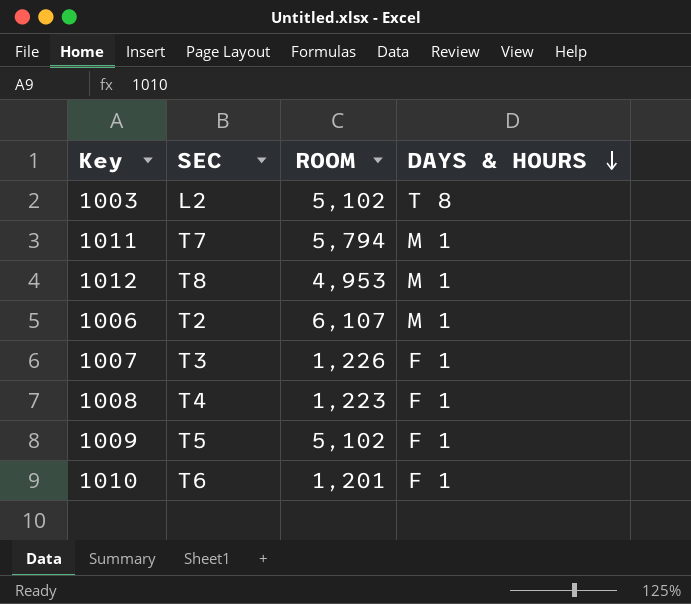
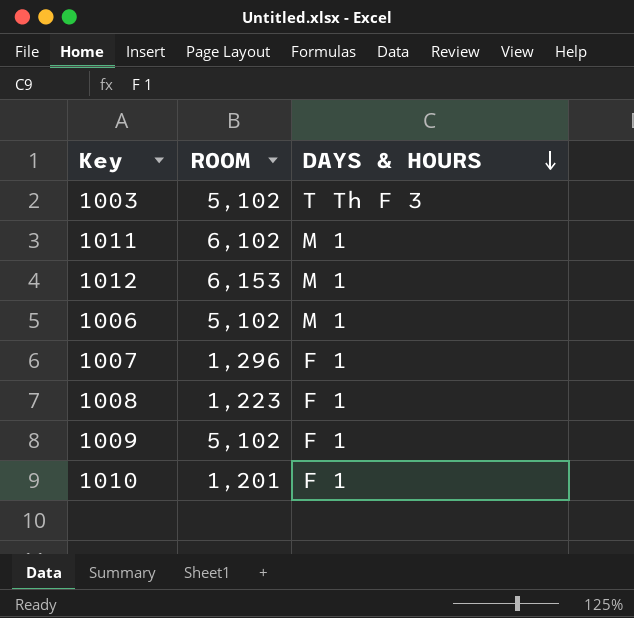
column SEC | position: 2 -> none
1003 | DAYS & HOURS: T 8 -> T Th F 3
1011 | ROOM: 5,794 -> 6,102
1012 | ROOM: 4,953 -> 6,153
1006 | ROOM: 6,107 -> 5,102
1007 | ROOM: 1,226 -> 1,296

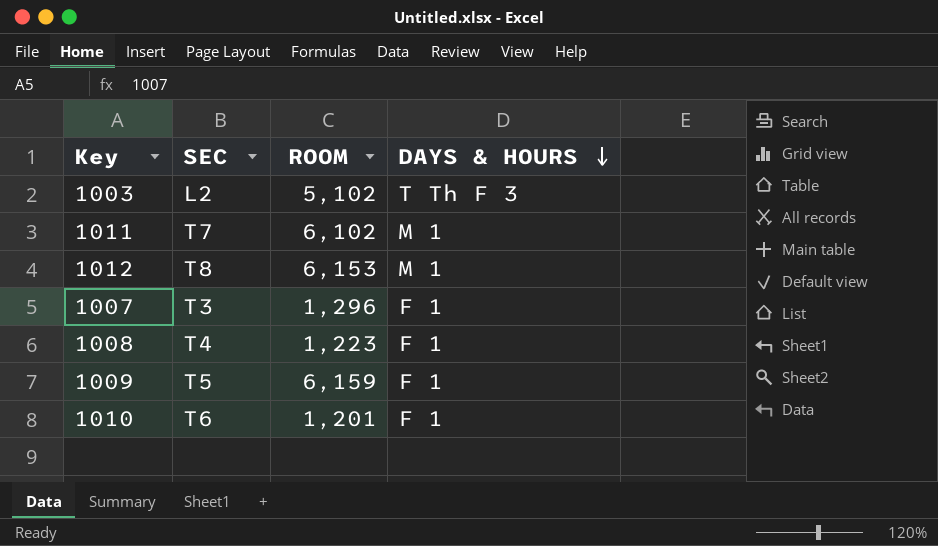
column SEC | position: none -> 2
row 1006: 5,102 | M 1 -> none
1009 | ROOM: 5,102 -> 6,159

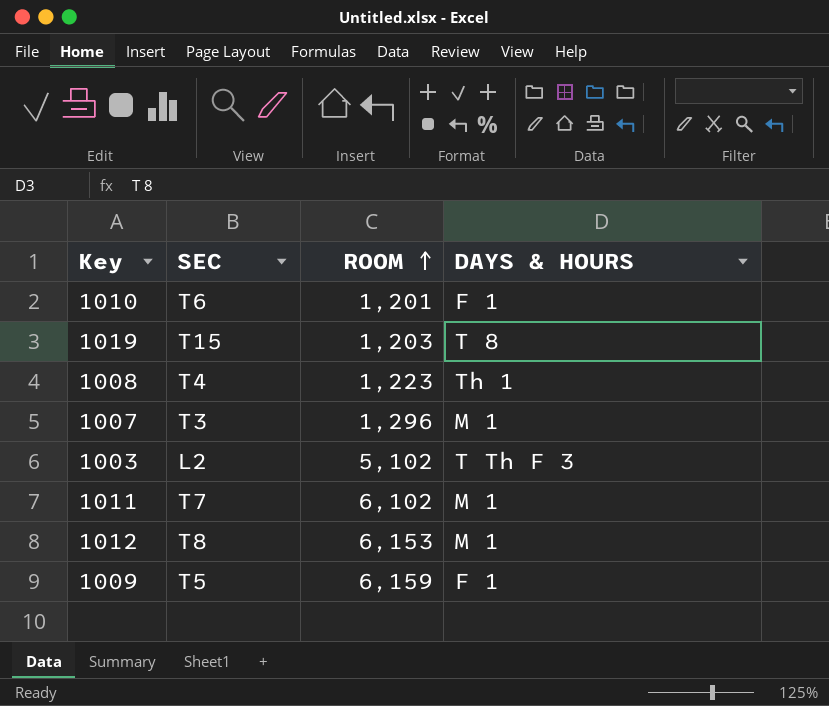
row order: DAYS & HOURS descending -> ROOM ascending
row 1019: none -> T15 | 1,203 | T 8
1008 | DAYS & HOURS: F 1 -> Th 1
1007 | DAYS & HOURS: F 1 -> M 1

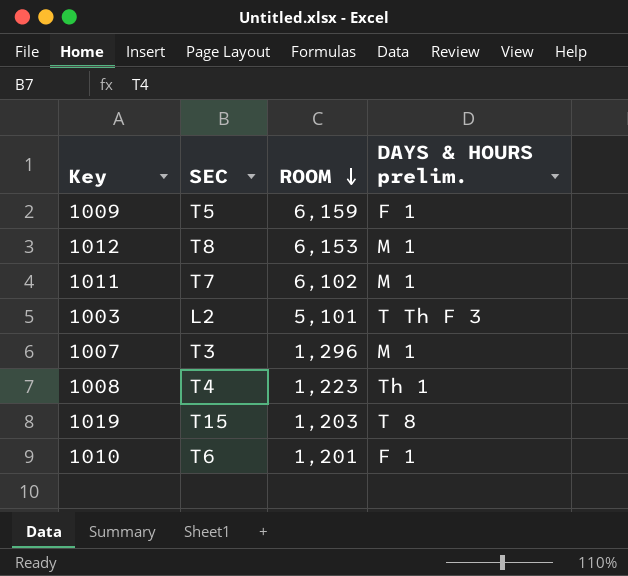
row order: ROOM ascending -> ROOM descending
column name: DAYS & HOURS -> DAYS & HOURS prelim.
1003 | ROOM: 5,102 -> 5,101

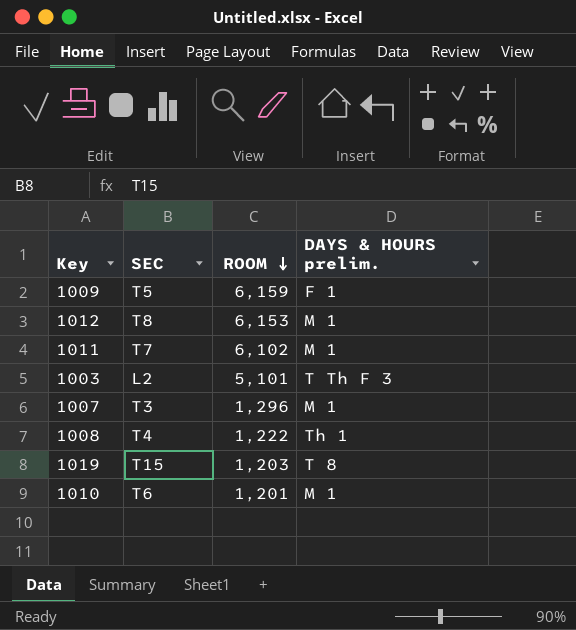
1008 | ROOM: 1,223 -> 1,222
1010 | DAYS & HOURS prelim.: F 1 -> M 1

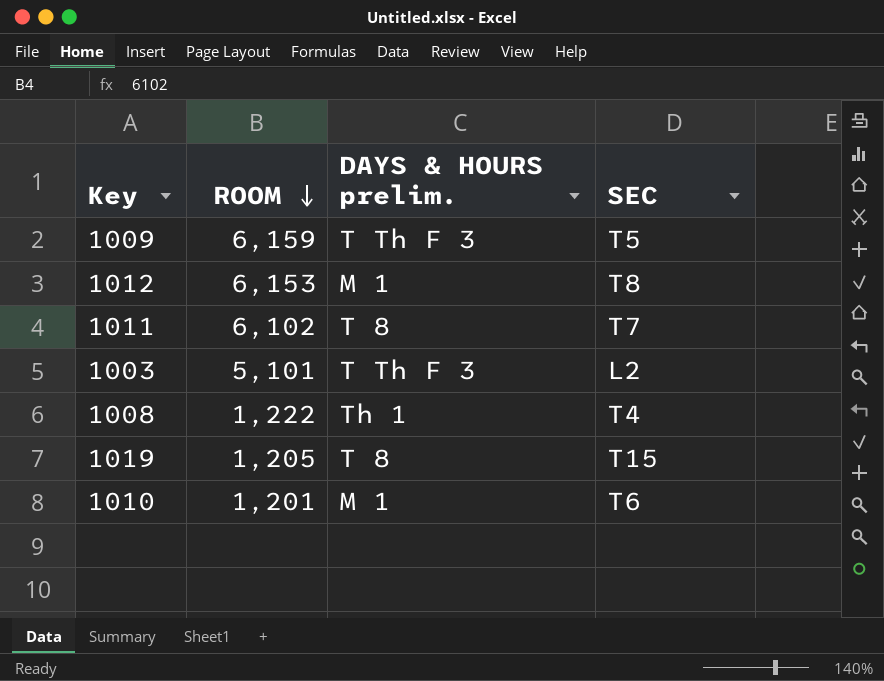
column SEC | position: 2 -> 4
row 1007: T3 | 1,296 | M 1 -> none
1009 | DAYS & HOURS prelim.: F 1 -> T Th F 3
1011 | DAYS & HOURS prelim.: M 1 -> T 8
1019 | ROOM: 1,203 -> 1,205

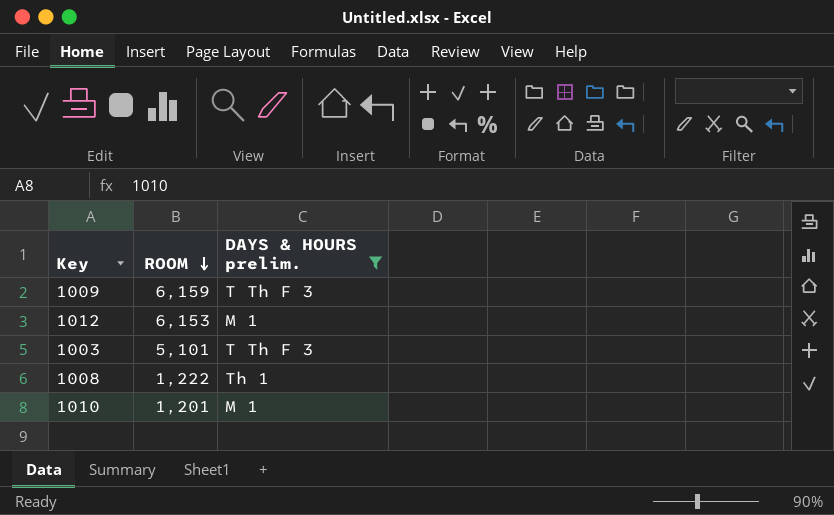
filter: none -> DAYS & HOURS prelim. != T 8
column SEC | position: 4 -> none

